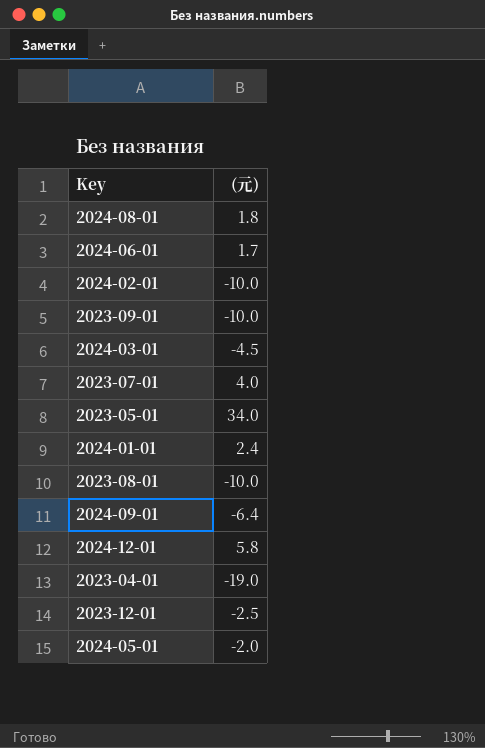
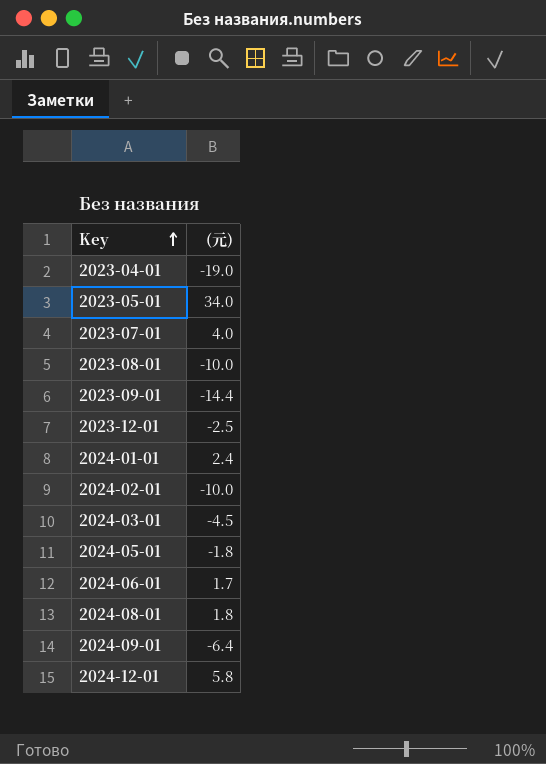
row order: none -> Key ascending
2023-09-01 | (元): -10.0 -> -14.4
2024-05-01 | (元): -2.0 -> -1.8

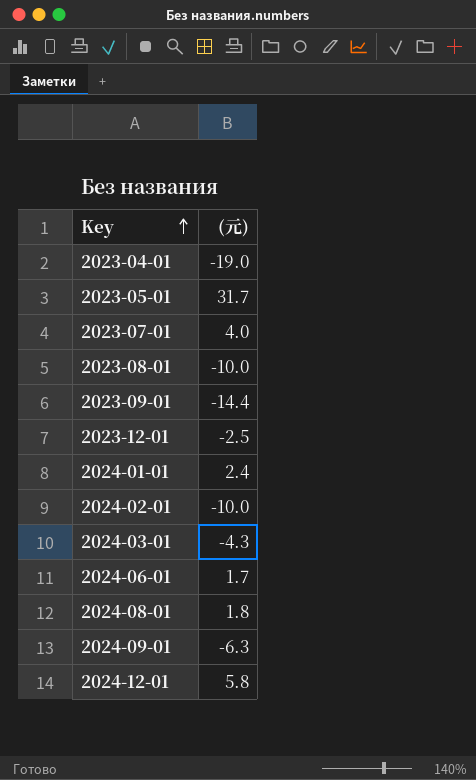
row 2024-05-01: -1.8 -> none
2023-05-01 | (元): 34.0 -> 31.7
2024-03-01 | (元): -4.5 -> -4.3
2024-09-01 | (元): -6.4 -> -6.3

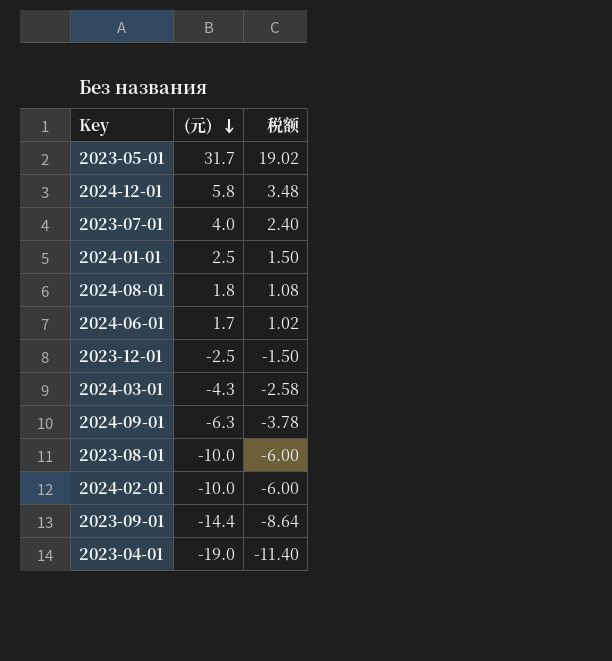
row order: Key ascending -> (元) descending
column 税额 | formula: none -> [(元)] * 0.6
2024-01-01 | (元): 2.4 -> 2.5

